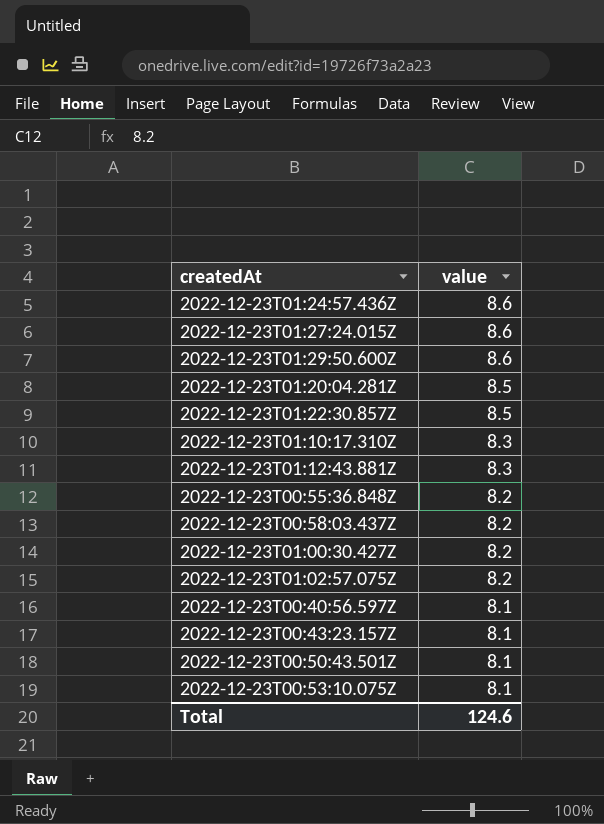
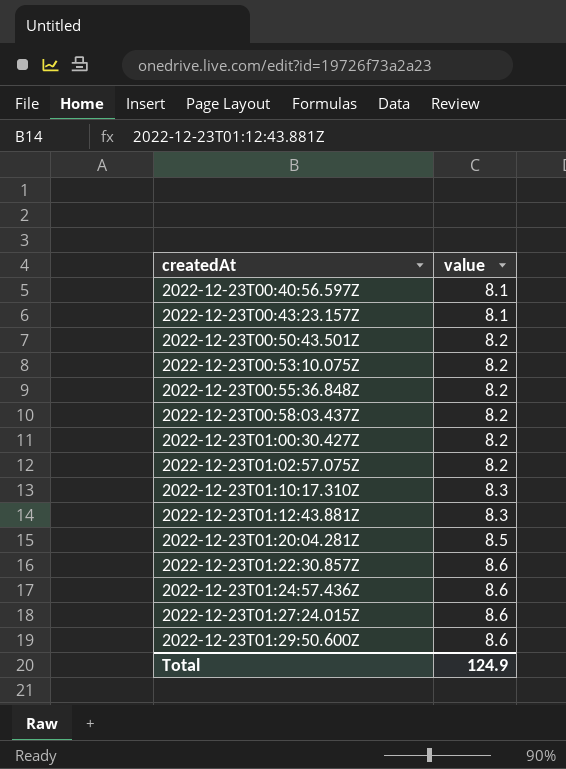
row order: value descending -> createdAt ascending
2022-12-23T00:50:43.501Z | value: 8.1 -> 8.2
2022-12-23T00:53:10.075Z | value: 8.1 -> 8.2
2022-12-23T01:22:30.857Z | value: 8.5 -> 8.6
Total | value: 124.6 -> 124.9

